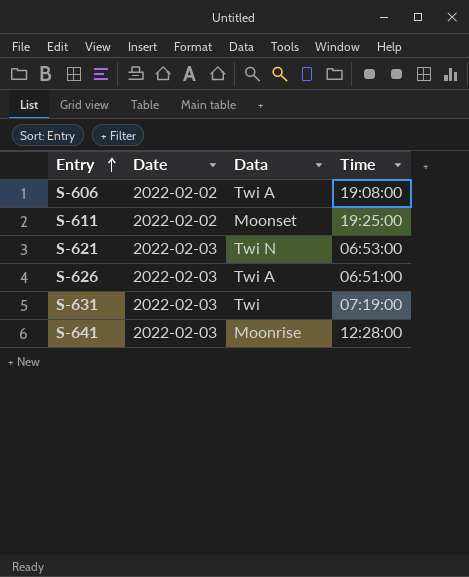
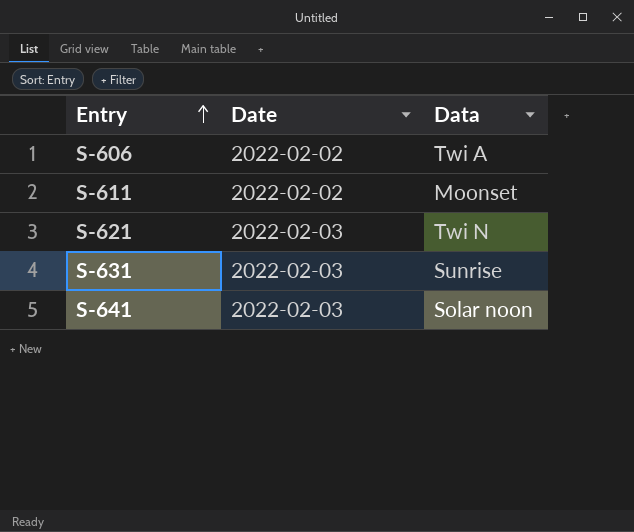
column Time | position: 4 -> none
row S-626: 2022-02-03 | Twi A | 06:51:00 -> none
S-631 | Data: Twi -> Sunrise
S-641 | Data: Moonrise -> Solar noon

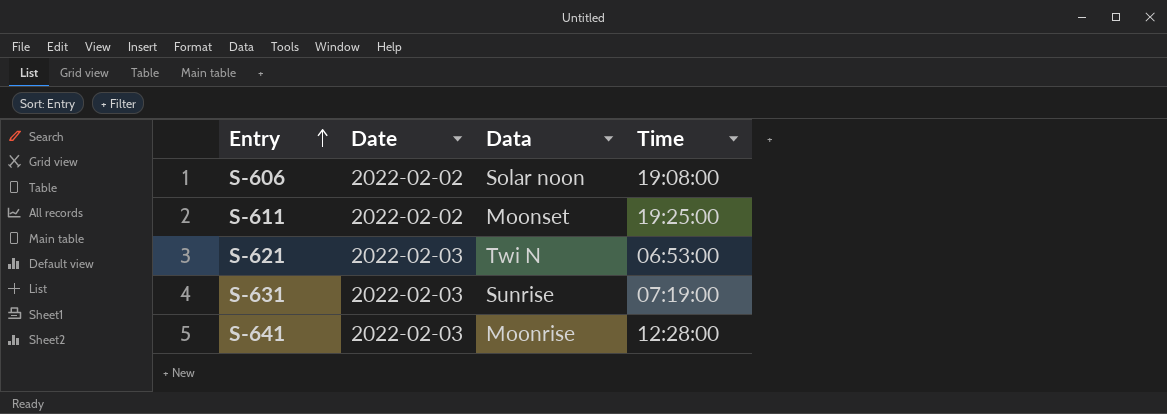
column Time | position: none -> 4
S-606 | Data: Twi A -> Solar noon
S-641 | Data: Solar noon -> Moonrise

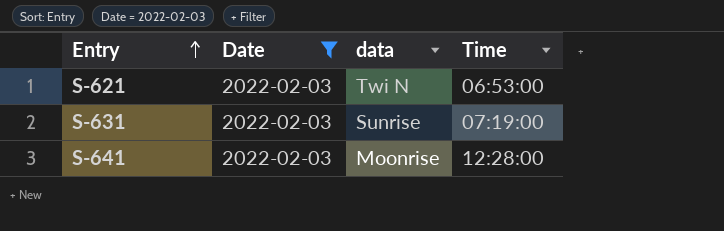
filter: none -> Date = 2022-02-03
column name: Data -> data

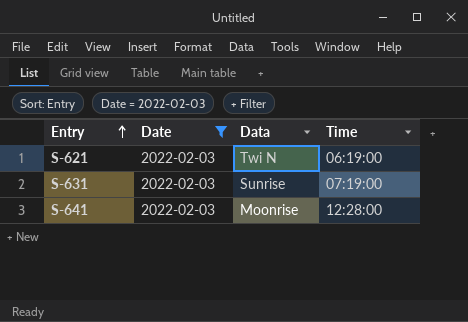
column name: data -> Data
S-621 | Time: 06:53:00 -> 06:19:00

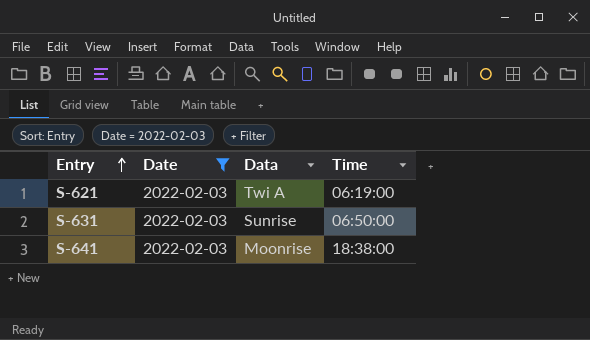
S-621 | Data: Twi N -> Twi A
S-631 | Time: 07:19:00 -> 06:50:00
S-641 | Time: 12:28:00 -> 18:38:00

